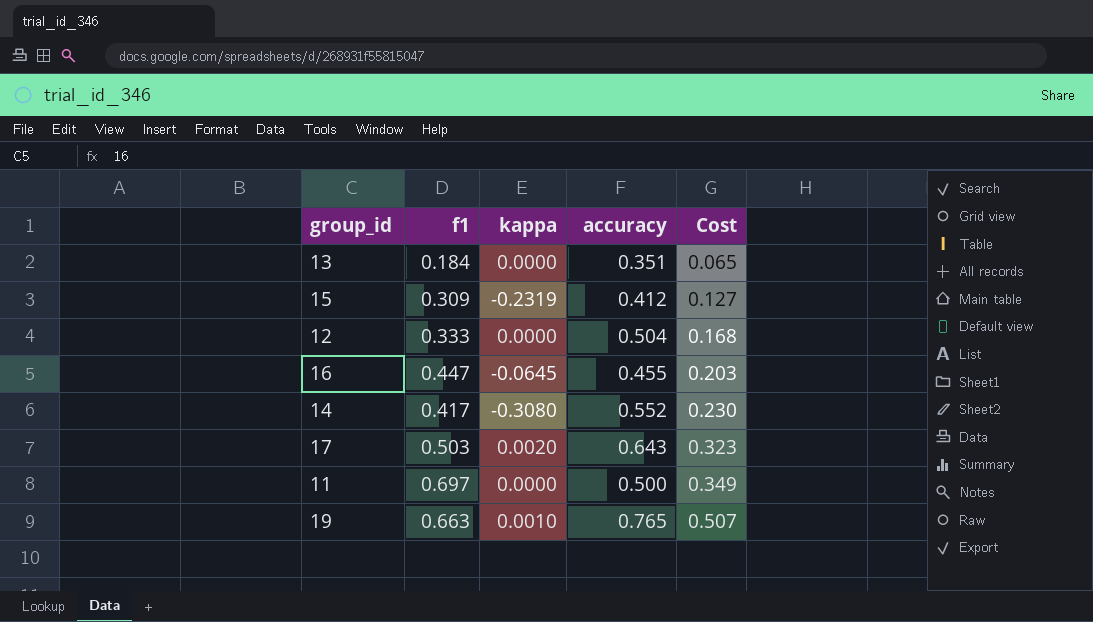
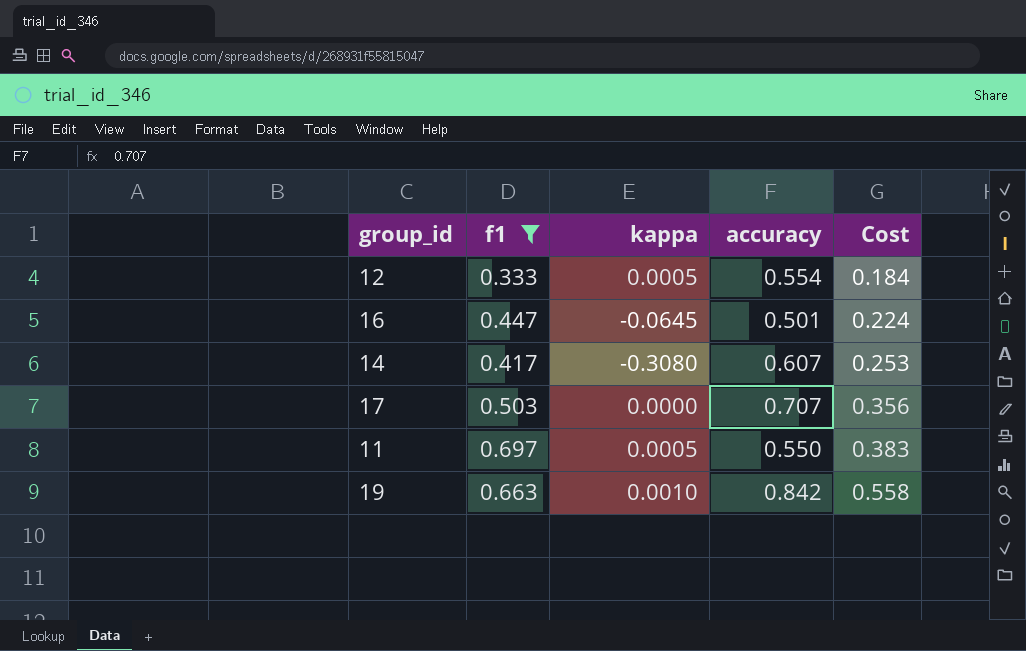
filter: none -> f1 >= 0.333
12 | kappa: 0.0000 -> 0.0005
12 | accuracy: 0.504 -> 0.554
12 | Cost: 0.168 -> 0.184
16 | accuracy: 0.455 -> 0.501
16 | Cost: 0.203 -> 0.224
14 | accuracy: 0.552 -> 0.607
14 | Cost: 0.230 -> 0.253
17 | kappa: 0.0020 -> 0.0000
17 | accuracy: 0.643 -> 0.707
17 | Cost: 0.323 -> 0.356
11 | kappa: 0.0000 -> 0.0005
11 | accuracy: 0.500 -> 0.550
11 | Cost: 0.349 -> 0.383
19 | accuracy: 0.765 -> 0.842
19 | Cost: 0.507 -> 0.558

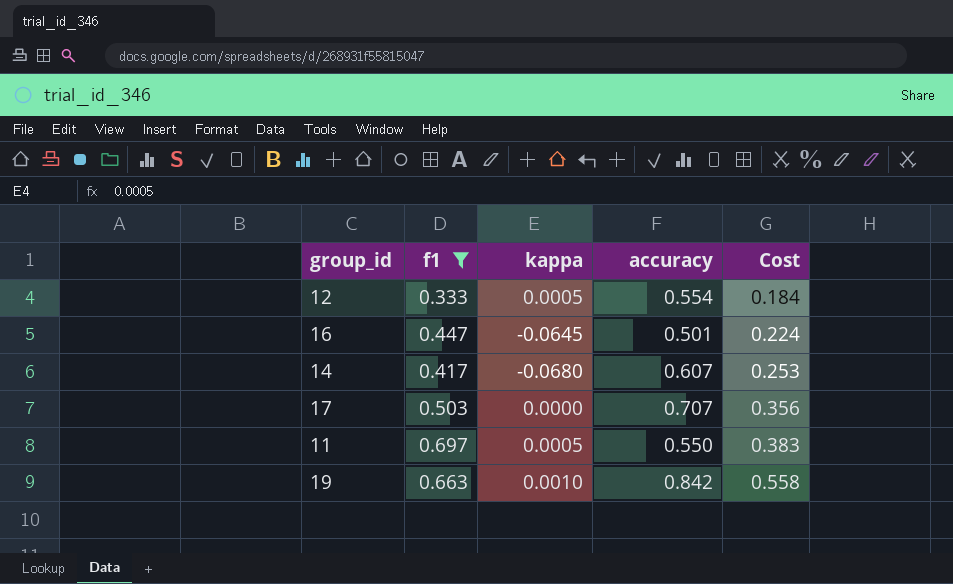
14 | kappa: -0.3080 -> -0.0680

